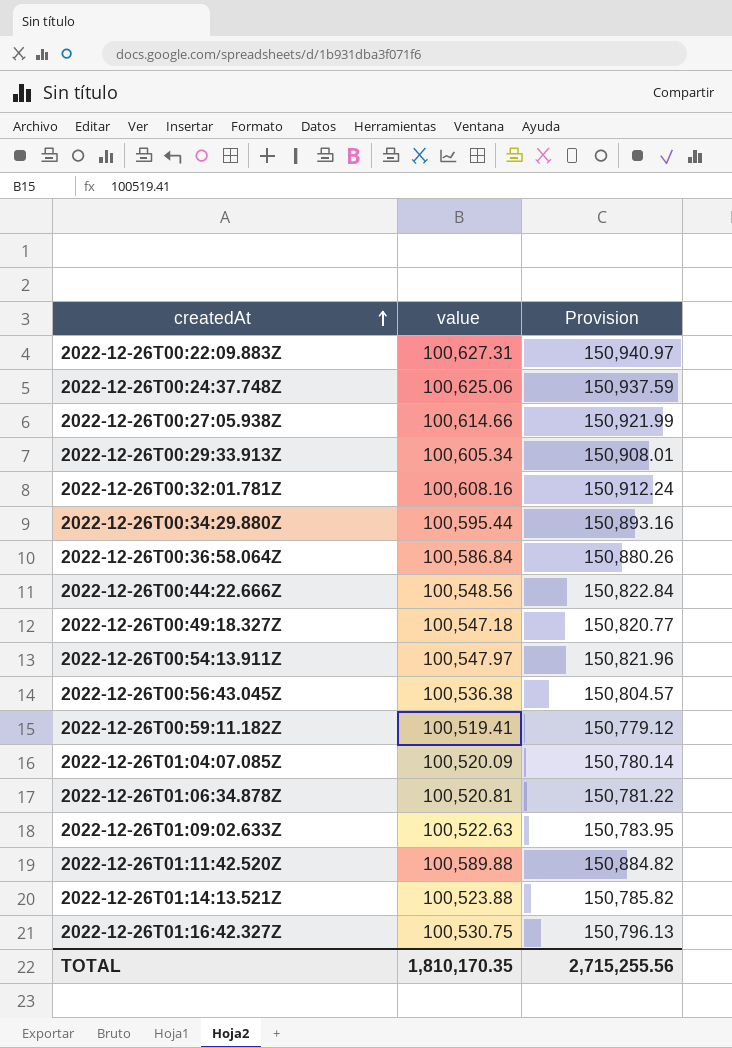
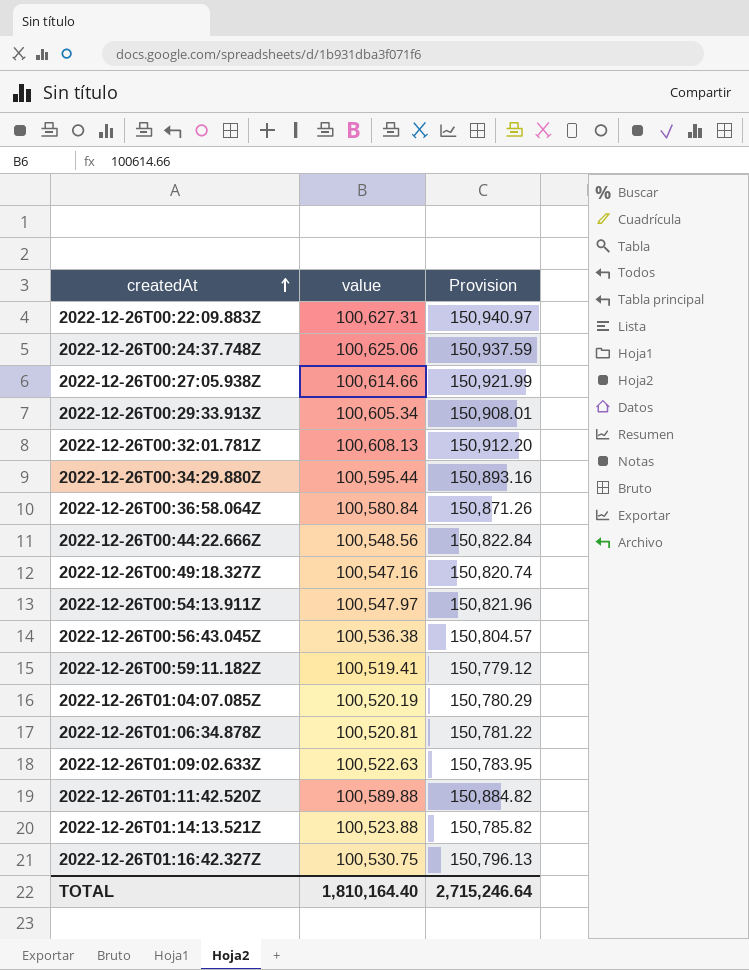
2022-12-26T00:32:01.781Z | value: 100,608.16 -> 100,608.13
2022-12-26T00:32:01.781Z | Provision: 150,912.24 -> 150,912.20
2022-12-26T00:36:58.064Z | value: 100,586.84 -> 100,580.84
2022-12-26T00:36:58.064Z | Provision: 150,880.26 -> 150,871.26
2022-12-26T00:49:18.327Z | value: 100,547.18 -> 100,547.16
2022-12-26T00:49:18.327Z | Provision: 150,820.77 -> 150,820.74
2022-12-26T01:04:07.085Z | value: 100,520.09 -> 100,520.19
2022-12-26T01:04:07.085Z | Provision: 150,780.14 -> 150,780.29
TOTAL | value: 1,810,170.35 -> 1,810,164.40
TOTAL | Provision: 2,715,255.56 -> 2,715,246.64

